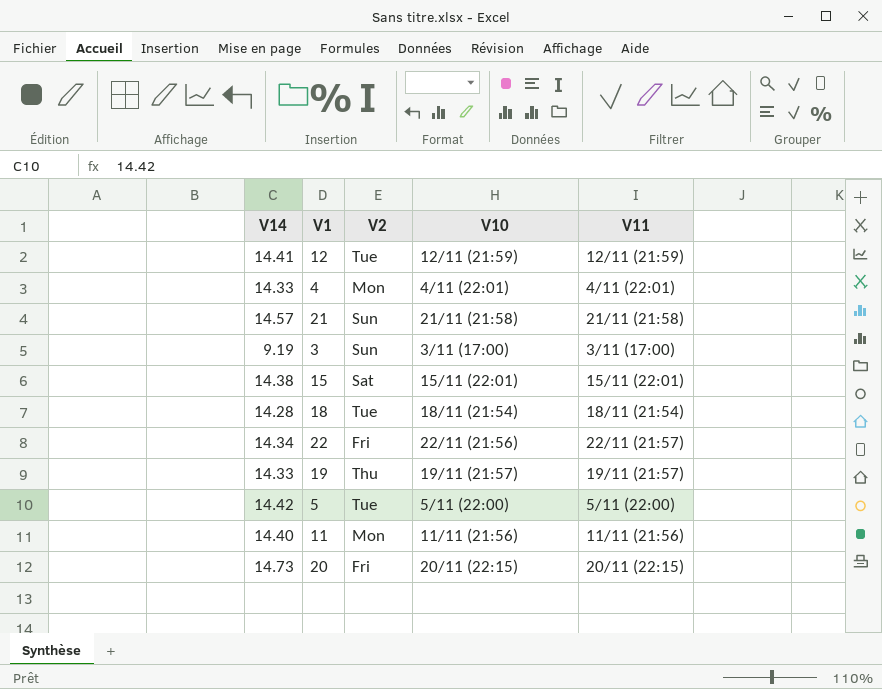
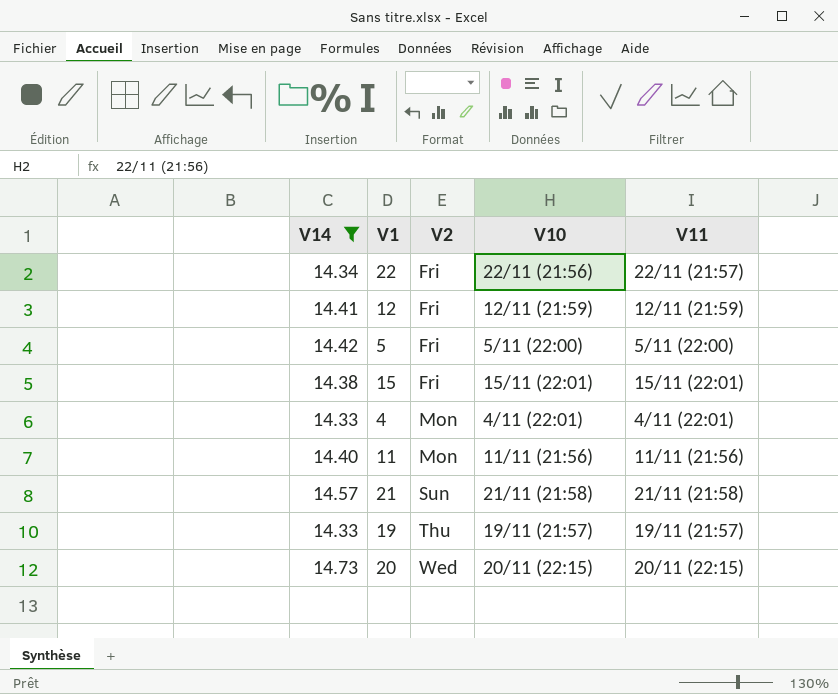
filter: none -> V14 >= 14.33
row order: none -> V2 ascending
12 | V2: Tue -> Fri
5 | V2: Tue -> Fri
15 | V2: Sat -> Fri
20 | V2: Fri -> Wed

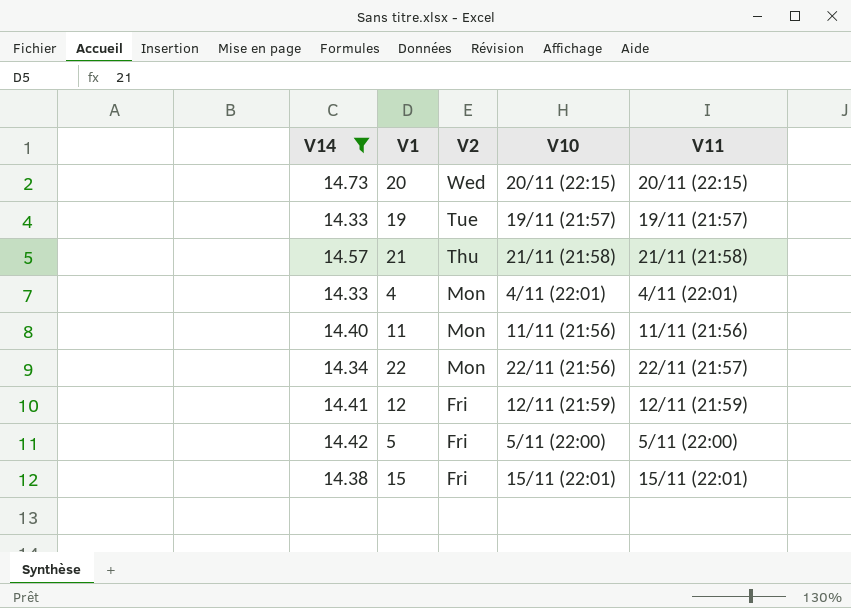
row order: V2 ascending -> V2 descending
19 | V2: Thu -> Tue
21 | V2: Sun -> Thu
22 | V2: Fri -> Mon

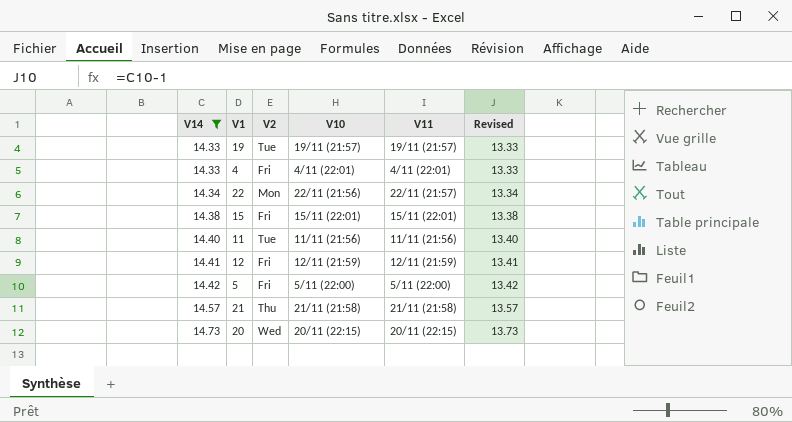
row order: V2 descending -> V14 ascending
column Revised | formula: none -> [V14] - 1
4 | V2: Mon -> Fri
11 | V2: Mon -> Tue

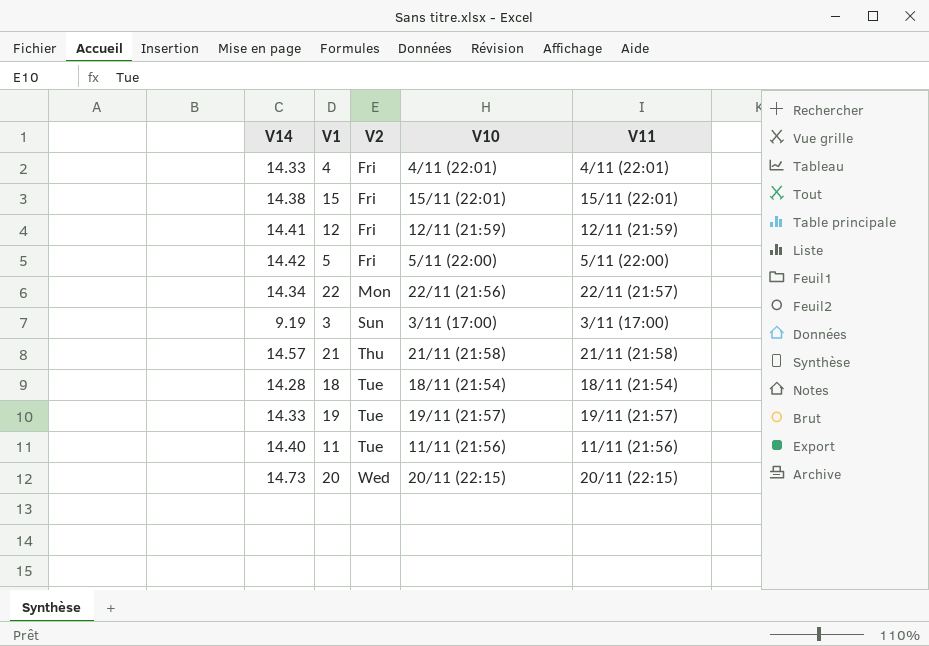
filter: V14 >= 14.33 -> none
row order: V14 ascending -> V2 ascending
column Revised | formula: [V14] - 1 -> none

